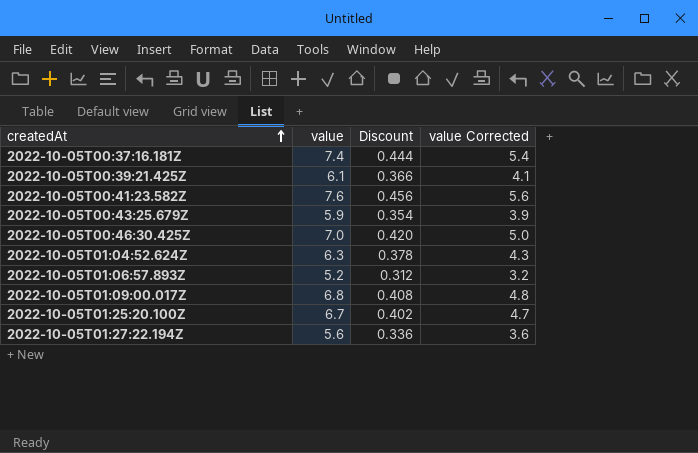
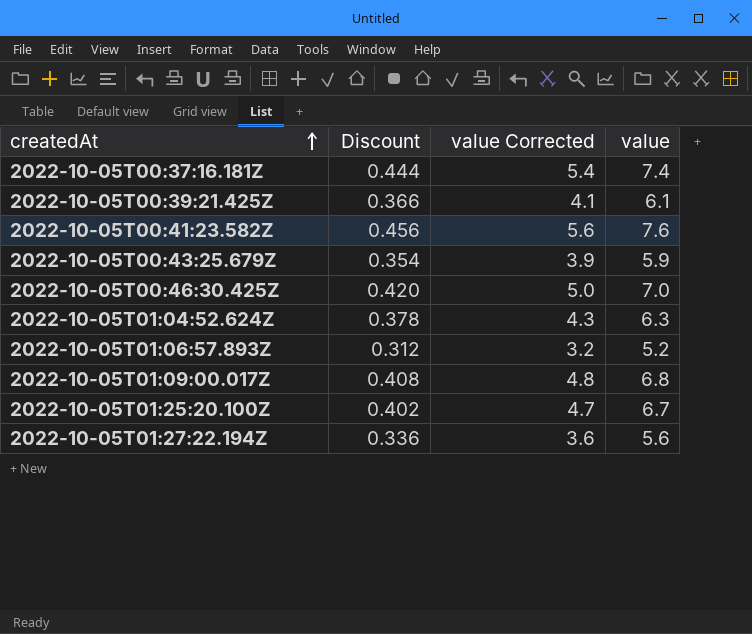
column value | position: 2 -> 4

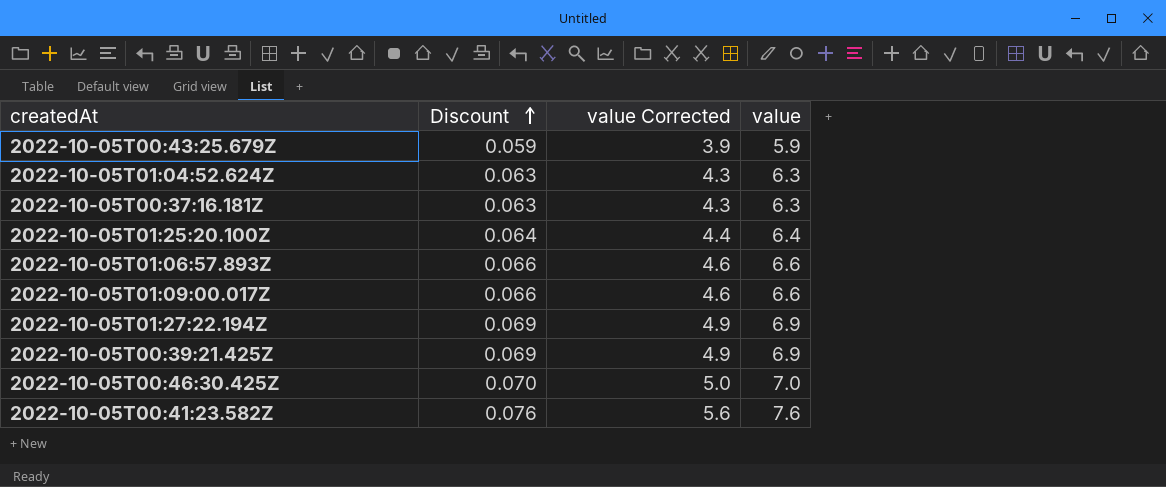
row order: createdAt ascending -> Discount ascending
column Discount | formula: [value] * 0.06 -> [value] * 0.01
2022-10-05T00:37:16.181Z | value Corrected: 5.4 -> 4.3
2022-10-05T00:37:16.181Z | value: 7.4 -> 6.3
2022-10-05T01:25:20.100Z | value Corrected: 4.7 -> 4.4
2022-10-05T01:25:20.100Z | value: 6.7 -> 6.4
2022-10-05T01:06:57.893Z | value Corrected: 3.2 -> 4.6
2022-10-05T01:06:57.893Z | value: 5.2 -> 6.6
2022-10-05T01:09:00.017Z | value Corrected: 4.8 -> 4.6
2022-10-05T01:09:00.017Z | value: 6.8 -> 6.6
2022-10-05T01:27:22.194Z | value Corrected: 3.6 -> 4.9
2022-10-05T01:27:22.194Z | value: 5.6 -> 6.9
2022-10-05T00:39:21.425Z | value Corrected: 4.1 -> 4.9
2022-10-05T00:39:21.425Z | value: 6.1 -> 6.9

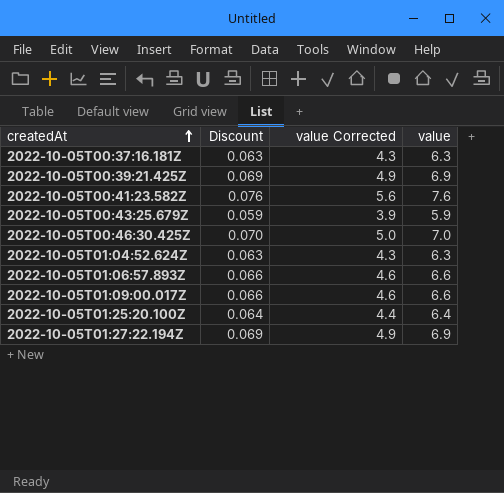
row order: Discount ascending -> createdAt ascending

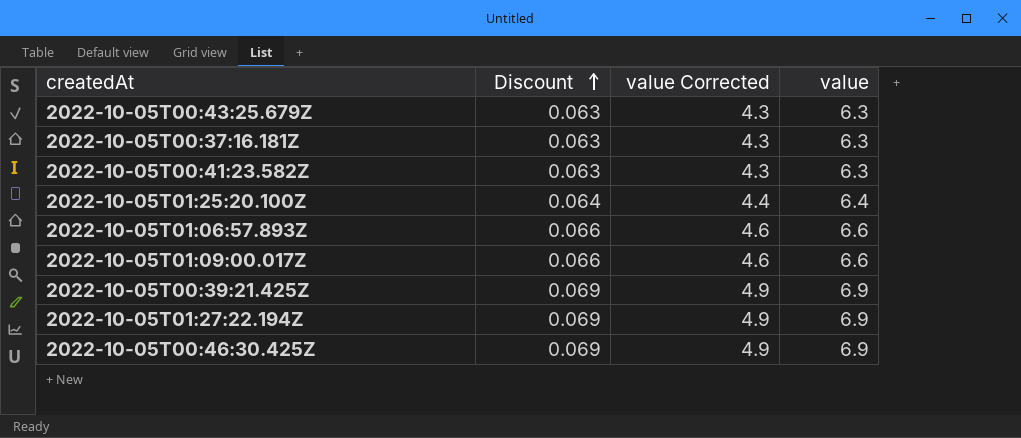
row order: createdAt ascending -> Discount ascending
row 2022-10-05T01:04:52.624Z: 0.063 | 4.3 | 6.3 -> none
2022-10-05T00:43:25.679Z | Discount: 0.059 -> 0.063
2022-10-05T00:43:25.679Z | value Corrected: 3.9 -> 4.3
2022-10-05T00:43:25.679Z | value: 5.9 -> 6.3
2022-10-05T00:41:23.582Z | Discount: 0.076 -> 0.063
2022-10-05T00:41:23.582Z | value Corrected: 5.6 -> 4.3
2022-10-05T00:41:23.582Z | value: 7.6 -> 6.3
2022-10-05T00:46:30.425Z | Discount: 0.070 -> 0.069
2022-10-05T00:46:30.425Z | value Corrected: 5.0 -> 4.9
2022-10-05T00:46:30.425Z | value: 7.0 -> 6.9

